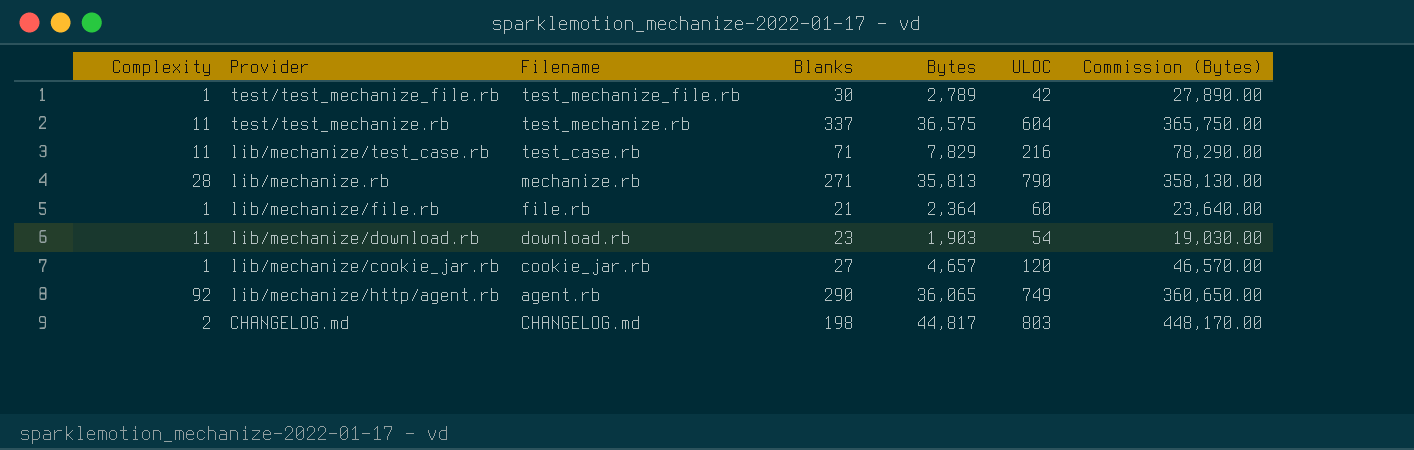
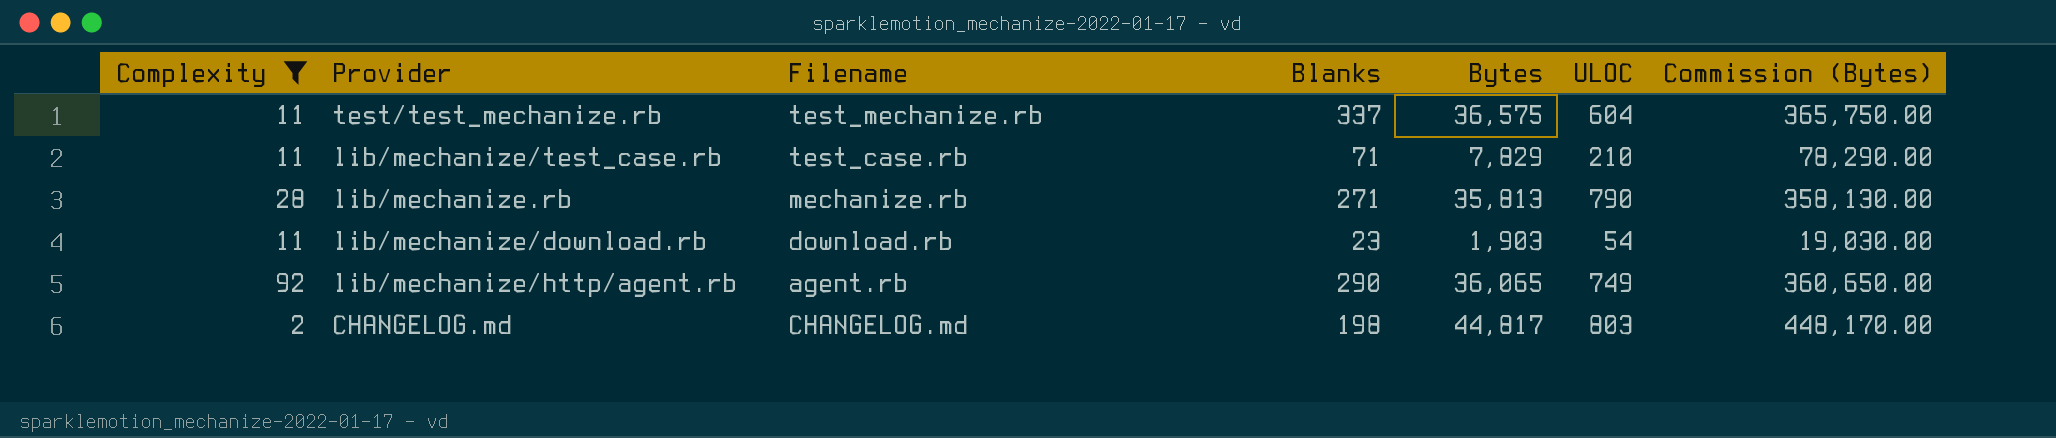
filter: none -> Complexity != 1
lib/mechanize/test_case.rb | ULOC: 216 -> 210

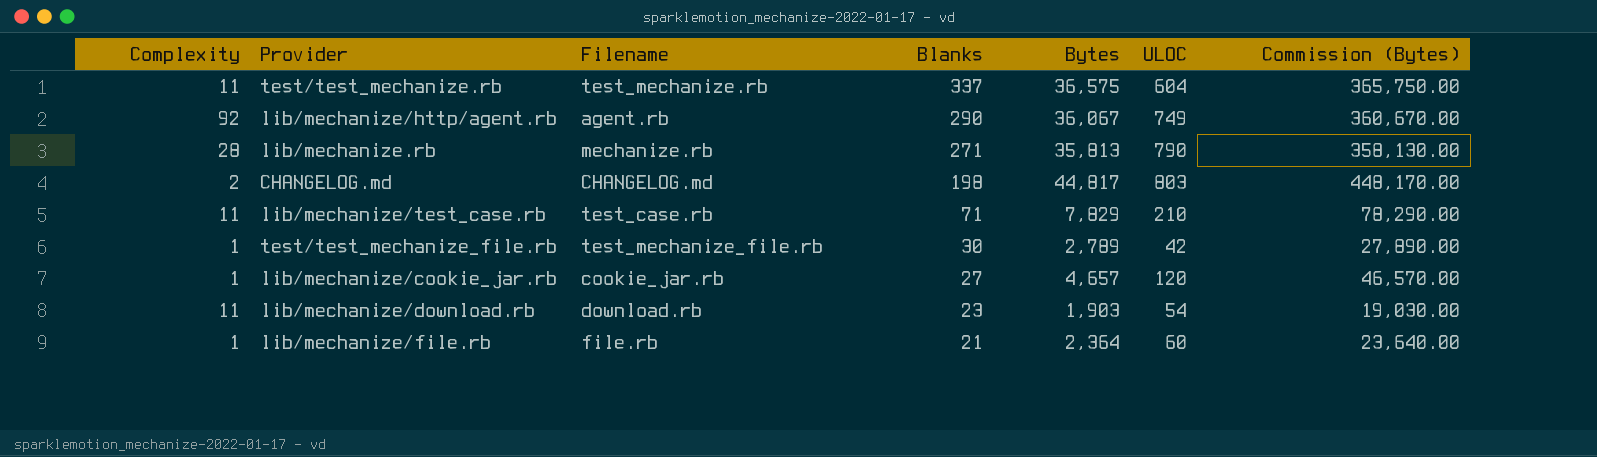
filter: Complexity != 1 -> none
row order: none -> Blanks descending
lib/mechanize/http/agent.rb | Bytes: 36,065 -> 36,067
lib/mechanize/http/agent.rb | Commission (Bytes): 360,650.00 -> 360,670.00

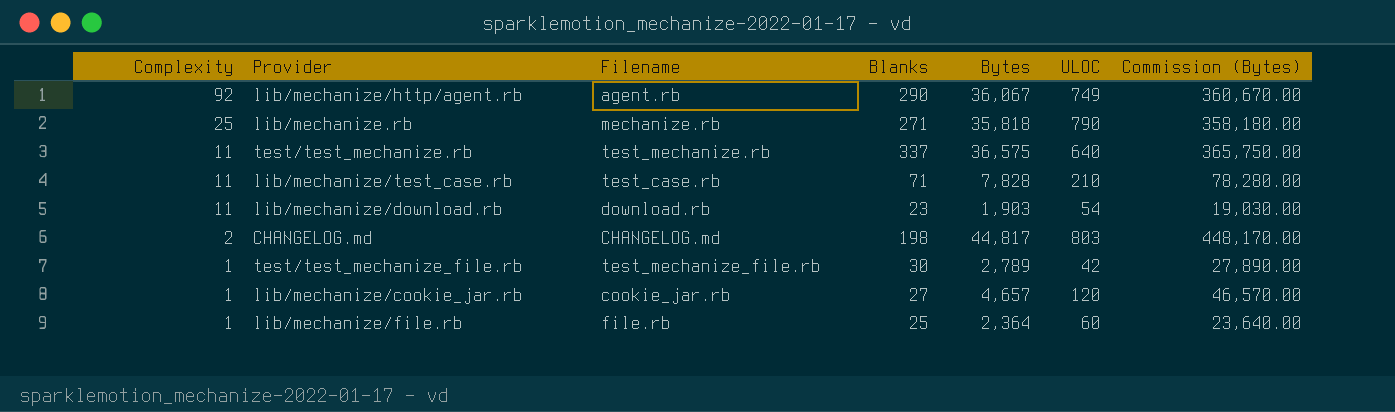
row order: Blanks descending -> Complexity descending
lib/mechanize.rb | Complexity: 28 -> 25
lib/mechanize.rb | Bytes: 35,813 -> 35,818
lib/mechanize.rb | Commission (Bytes): 358,130.00 -> 358,180.00
test/test_mechanize.rb | ULOC: 604 -> 640
lib/mechanize/test_case.rb | Bytes: 7,829 -> 7,828
lib/mechanize/test_case.rb | Commission (Bytes): 78,290.00 -> 78,280.00
lib/mechanize/file.rb | Blanks: 21 -> 25

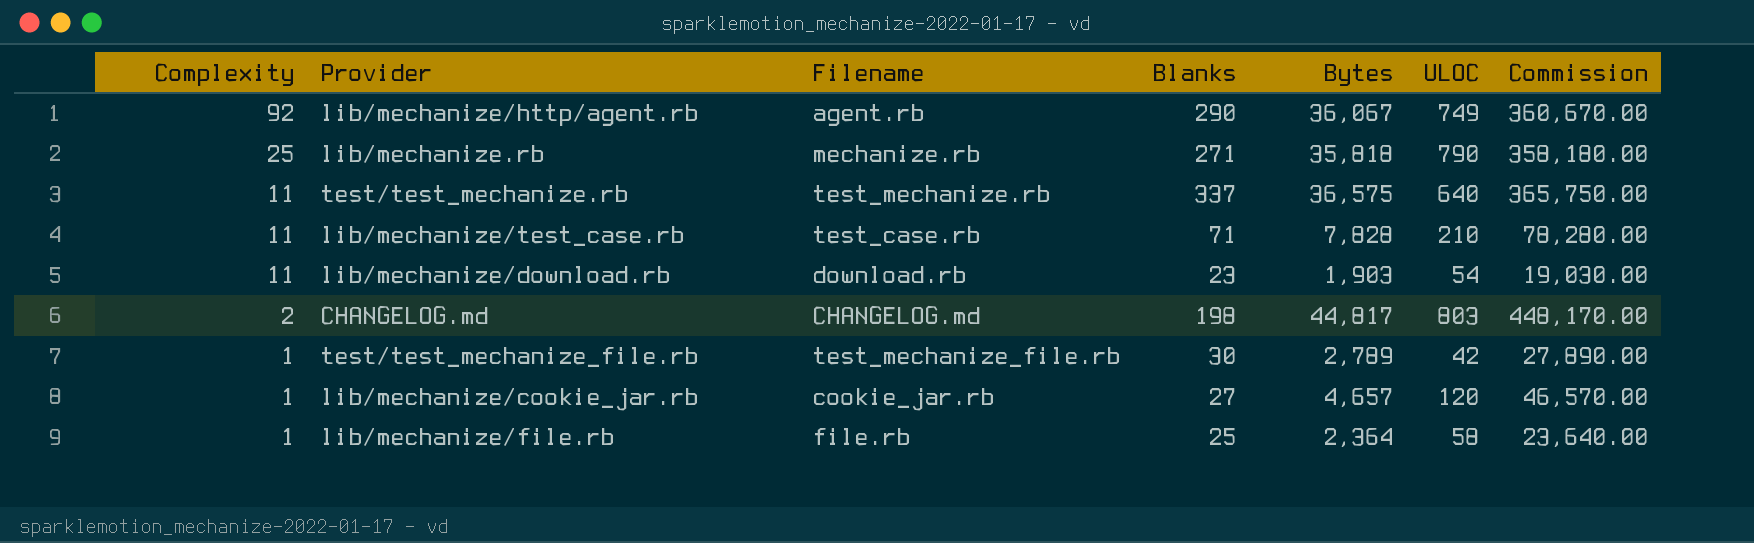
column name: Commission (Bytes) -> Commission
lib/mechanize/file.rb | ULOC: 60 -> 58

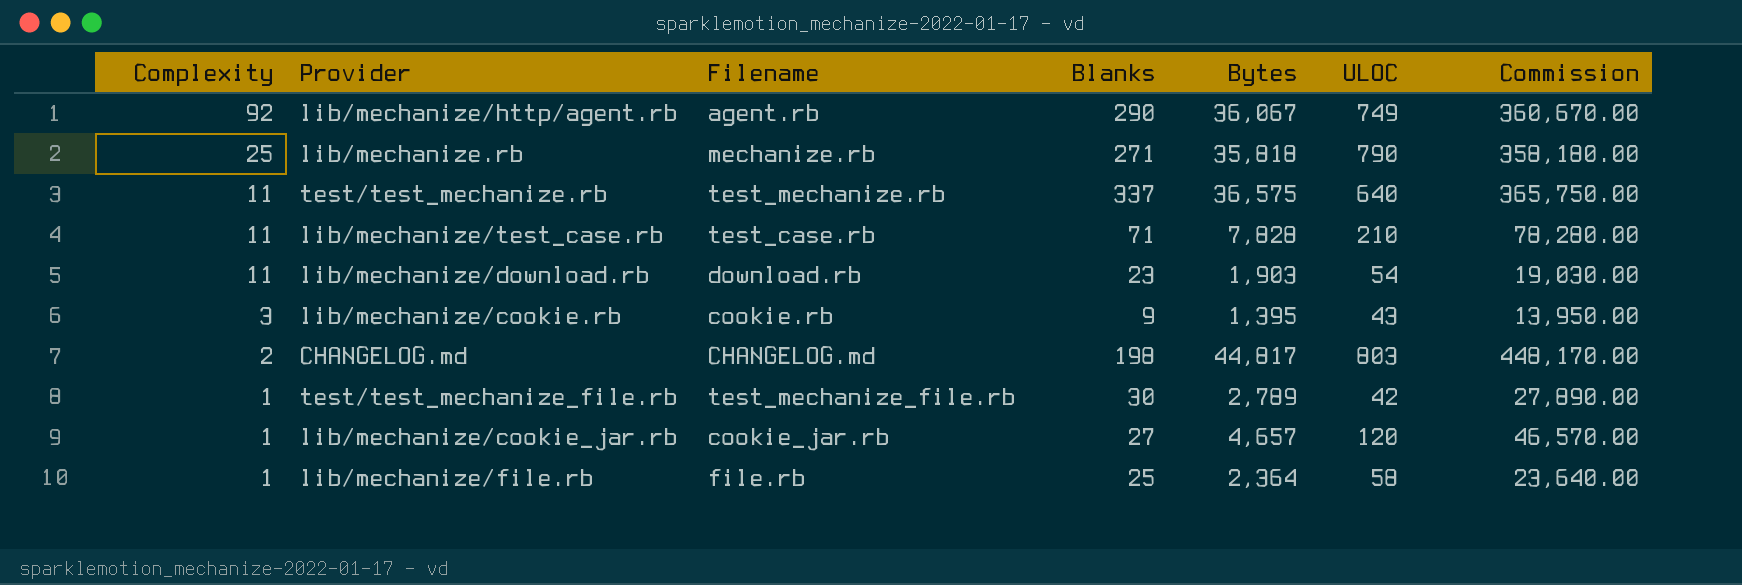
row lib/mechanize/cookie.rb: none -> 3 | cookie.rb | 9 | 1,395 | 43 | 13,950.00

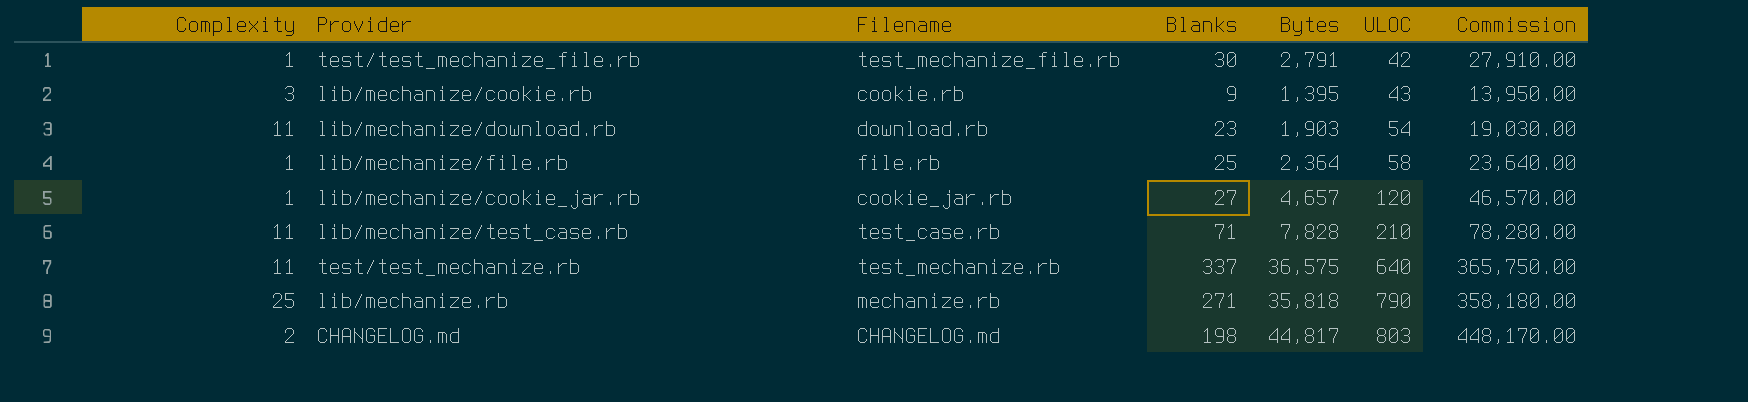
row order: Complexity descending -> ULOC ascending
row lib/mechanize/http/agent.rb: 92 | agent.rb | 290 | 36,067 | 749 | 360,670.00 -> none
test/test_mechanize_file.rb | Bytes: 2,789 -> 2,791
test/test_mechanize_file.rb | Commission: 27,890.00 -> 27,910.00

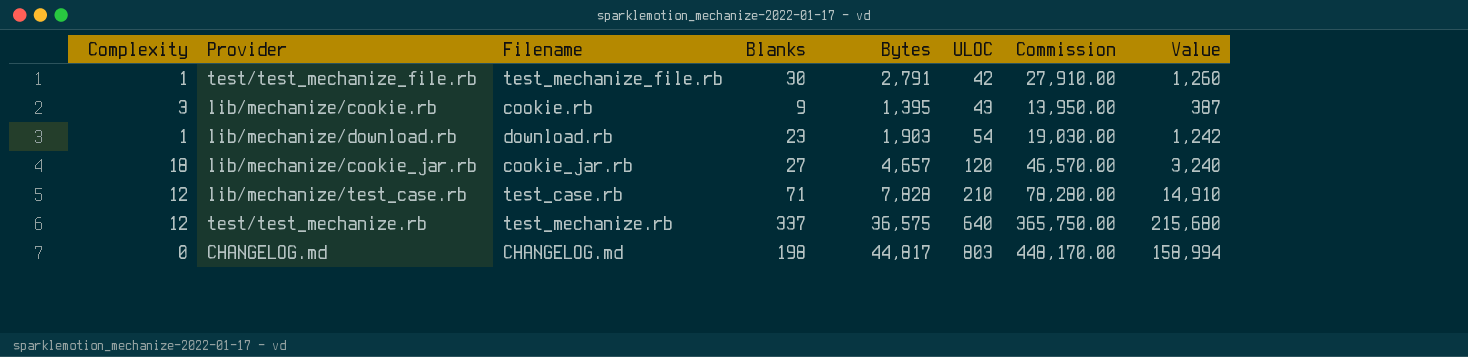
column Value | formula: none -> [Blanks] * [ULOC]
row lib/mechanize/file.rb: 1 | file.rb | 25 | 2,364 | 58 | 23,640.00 -> none
row lib/mechanize.rb: 25 | mechanize.rb | 271 | 35,818 | 790 | 358,180.00 -> none
lib/mechanize/download.rb | Complexity: 11 -> 1
lib/mechanize/cookie_jar.rb | Complexity: 1 -> 18
lib/mechanize/test_case.rb | Complexity: 11 -> 12
test/test_mechanize.rb | Complexity: 11 -> 12
CHANGELOG.md | Complexity: 2 -> 0

